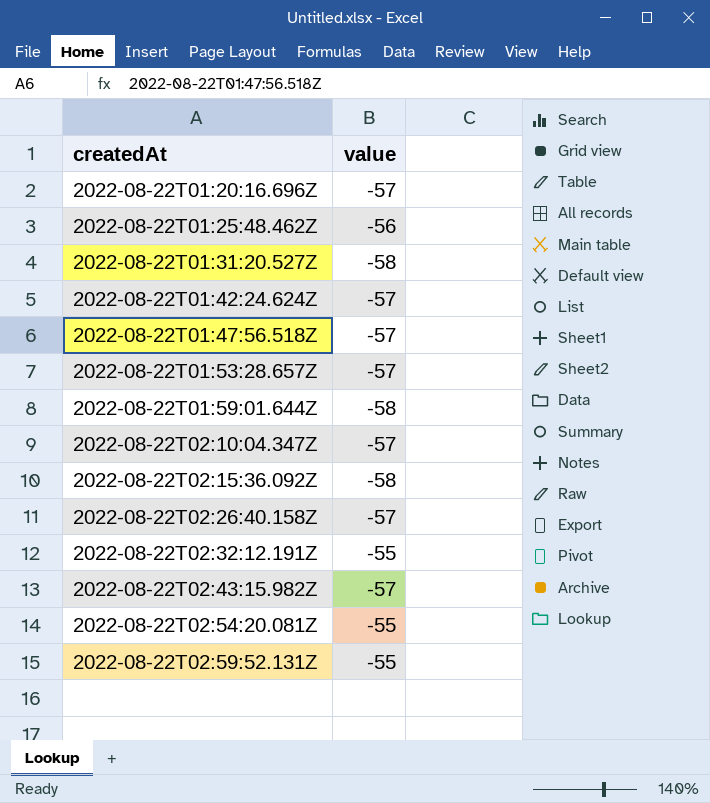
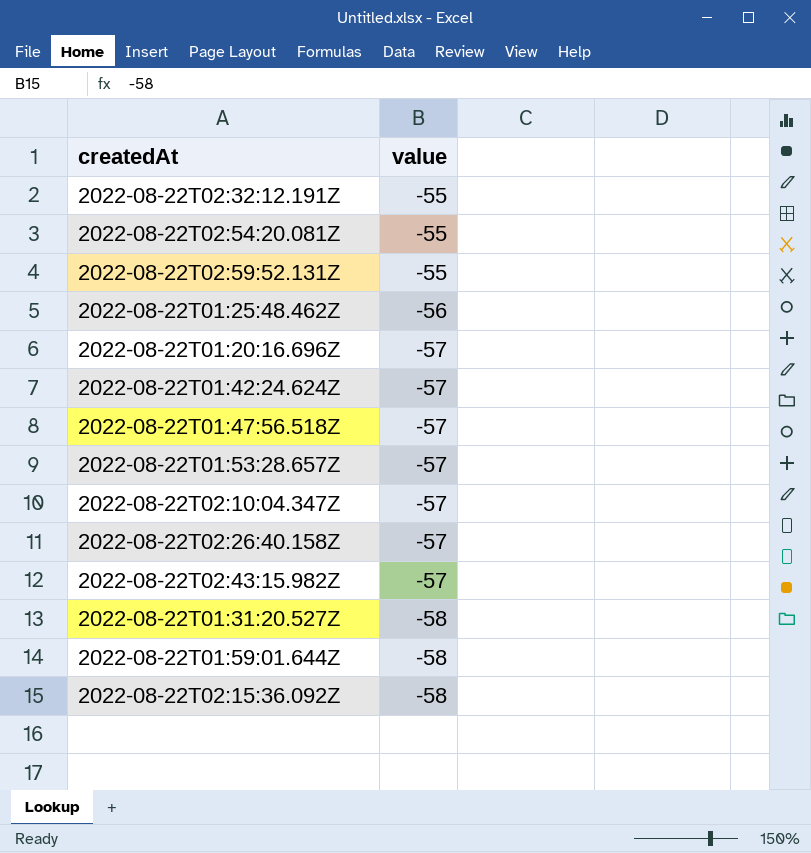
row order: createdAt ascending -> value descending

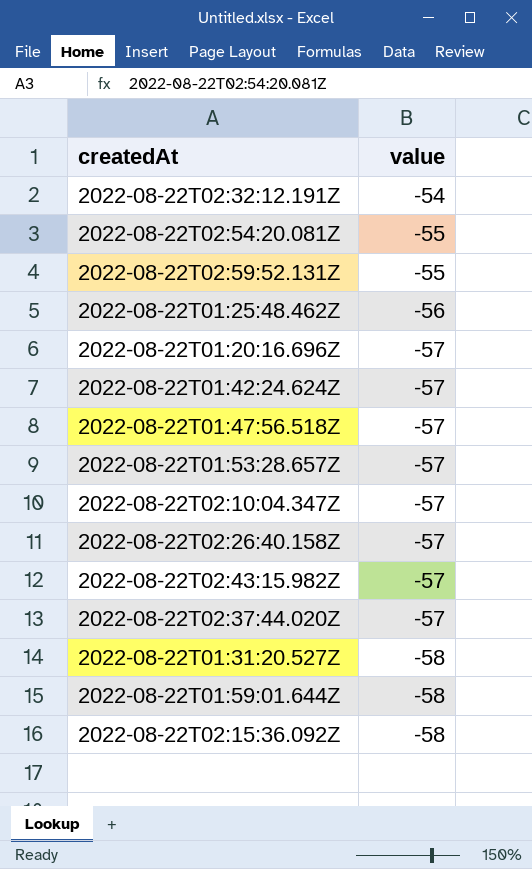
2022-08-22T02:32:12.191Z | value: -55 -> -54
row 2022-08-22T02:37:44.020Z: none -> -57

